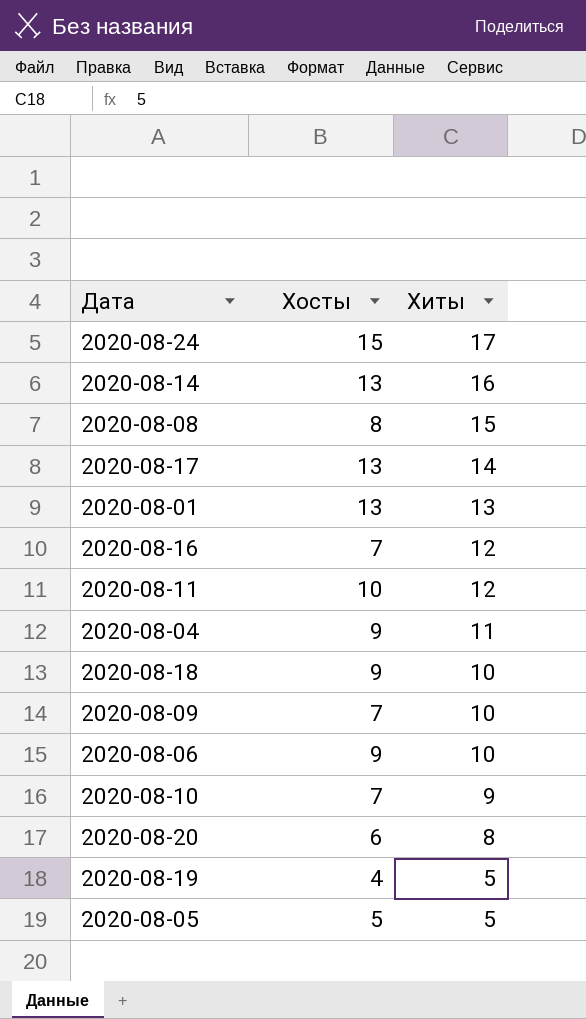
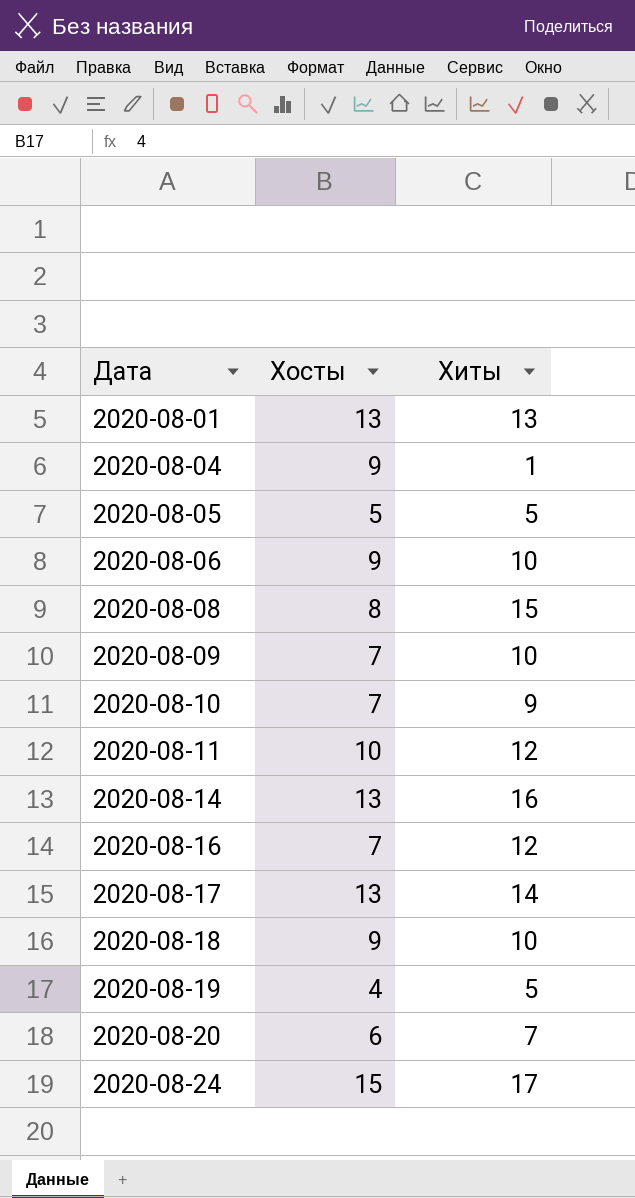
row order: Хиты descending -> Дата ascending
2020-08-04 | Хиты: 11 -> 1
2020-08-20 | Хиты: 8 -> 7

